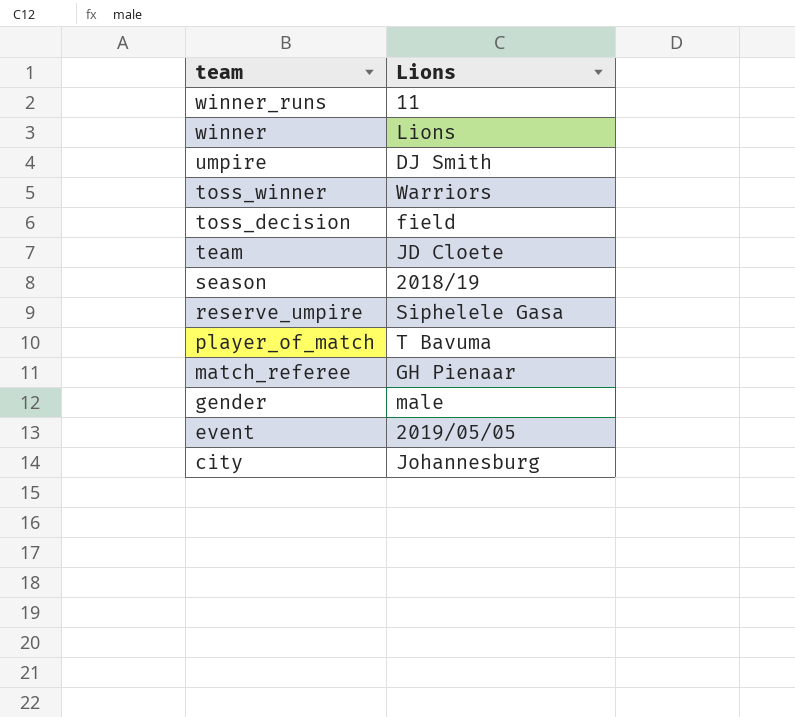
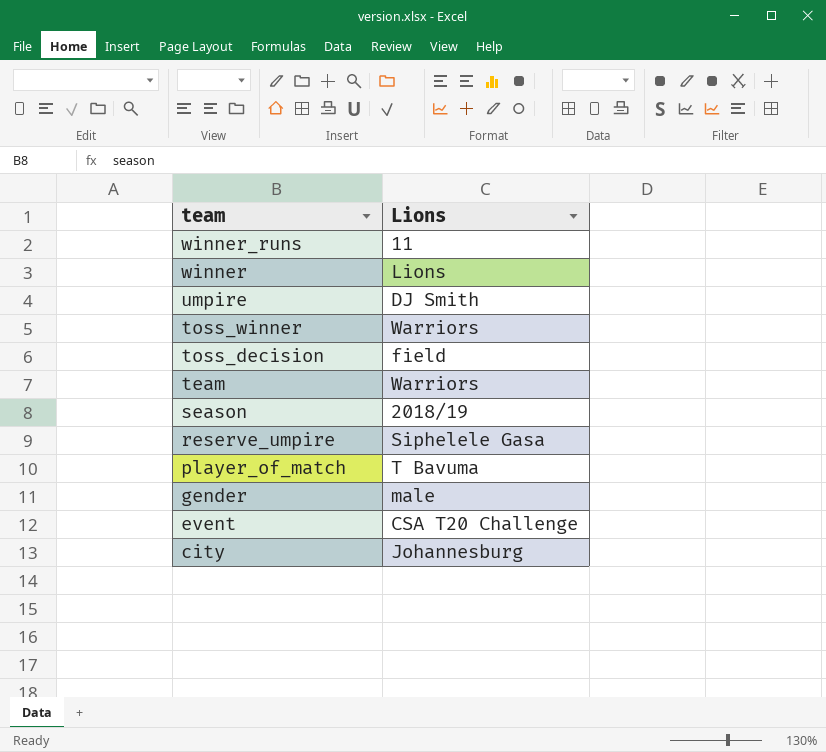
row match_referee: GH Pienaar -> none
team | Lions: JD Cloete -> Warriors
event | Lions: 2019/05/05 -> CSA T20 Challenge

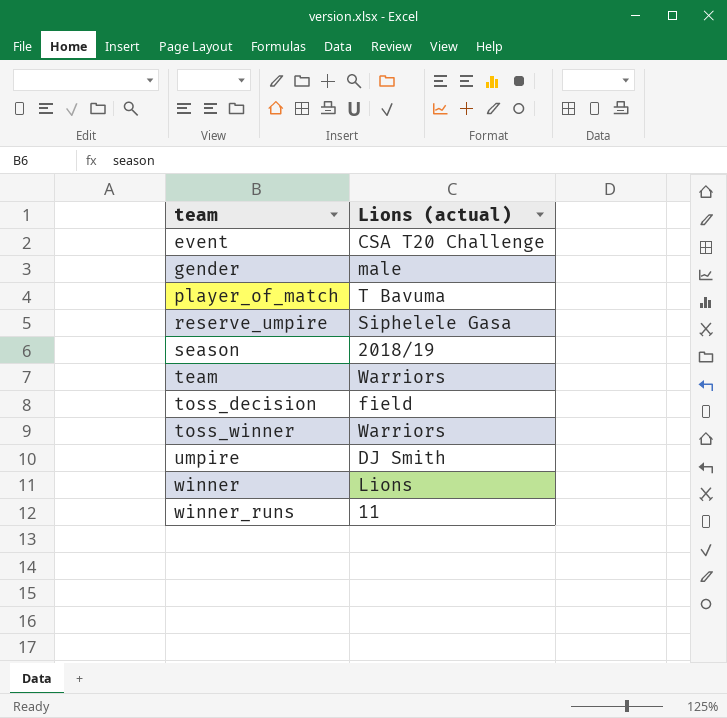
row order: team descending -> team ascending
column name: Lions -> Lions (actual)
row city: Johannesburg -> none

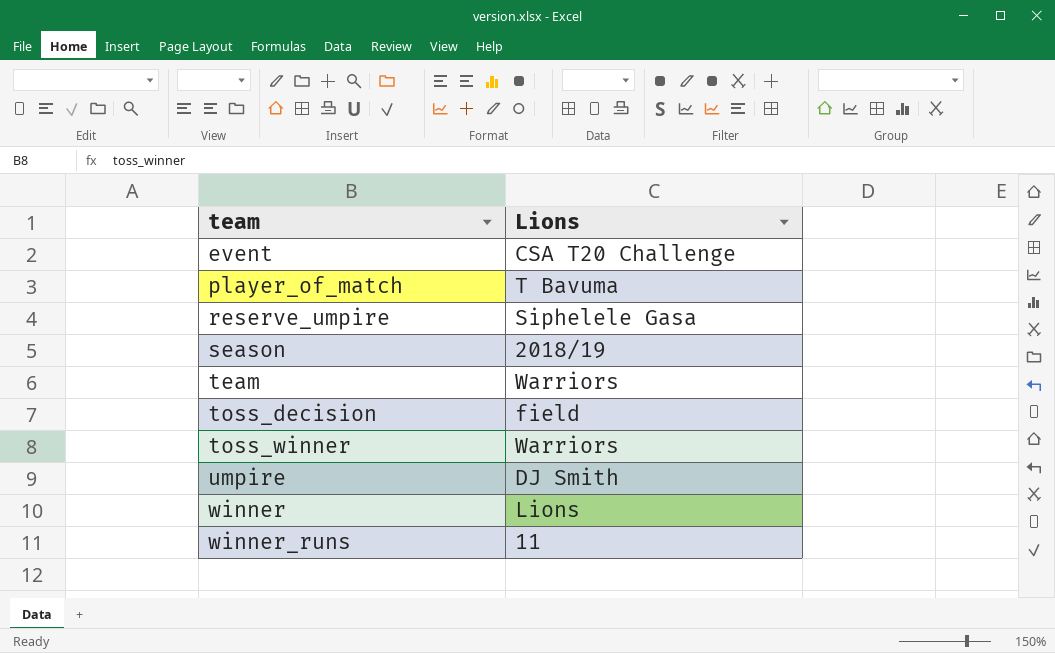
column name: Lions (actual) -> Lions
row gender: male -> none

